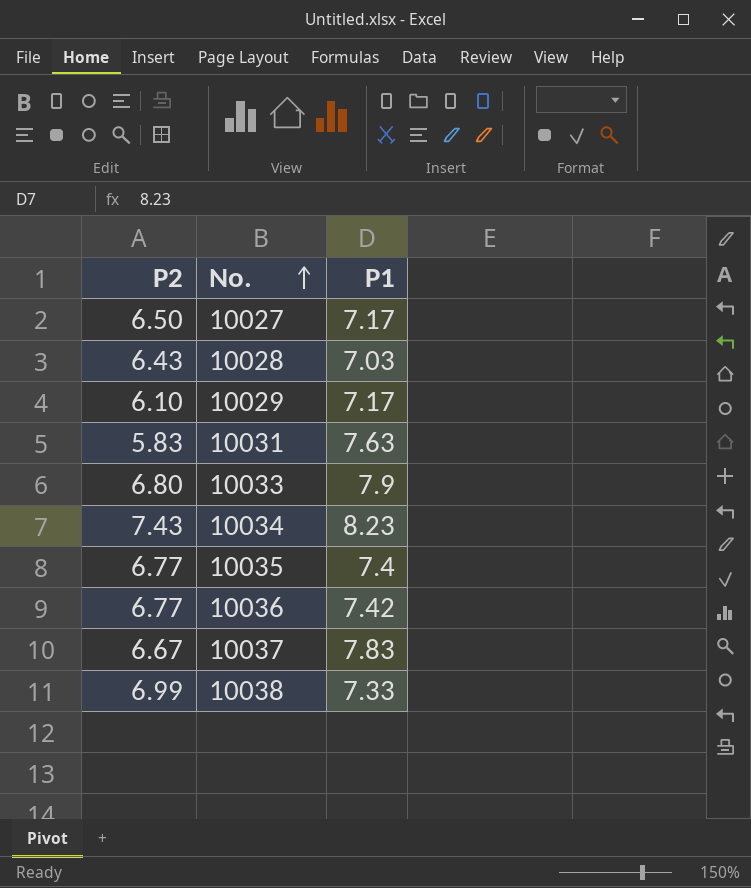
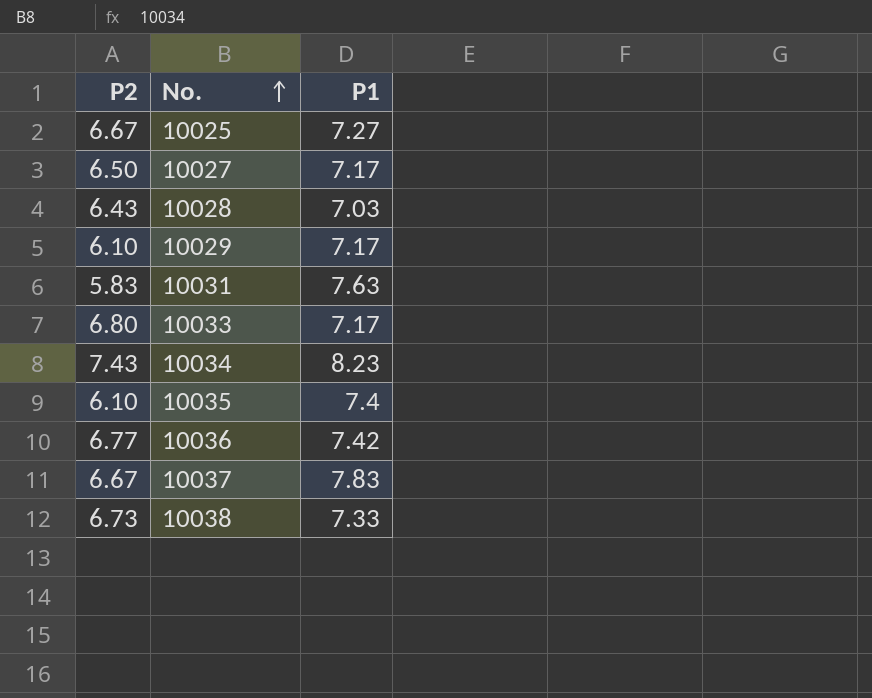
row 10025: none -> 6.67 | 7.27
10033 | P1: 7.9 -> 7.17
10035 | P2: 6.77 -> 6.10
10038 | P2: 6.99 -> 6.73

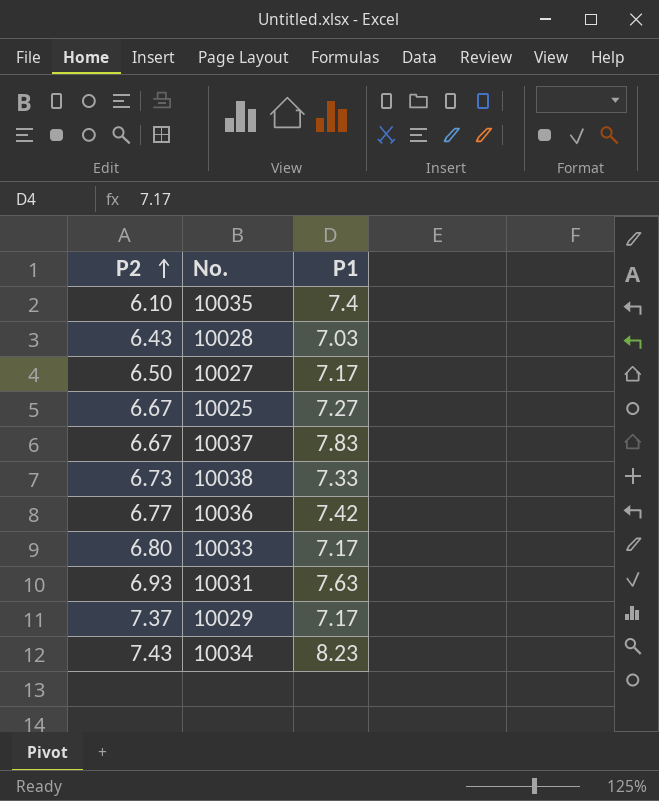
row order: No. ascending -> P2 ascending
10031 | P2: 5.83 -> 6.93
10029 | P2: 6.10 -> 7.37

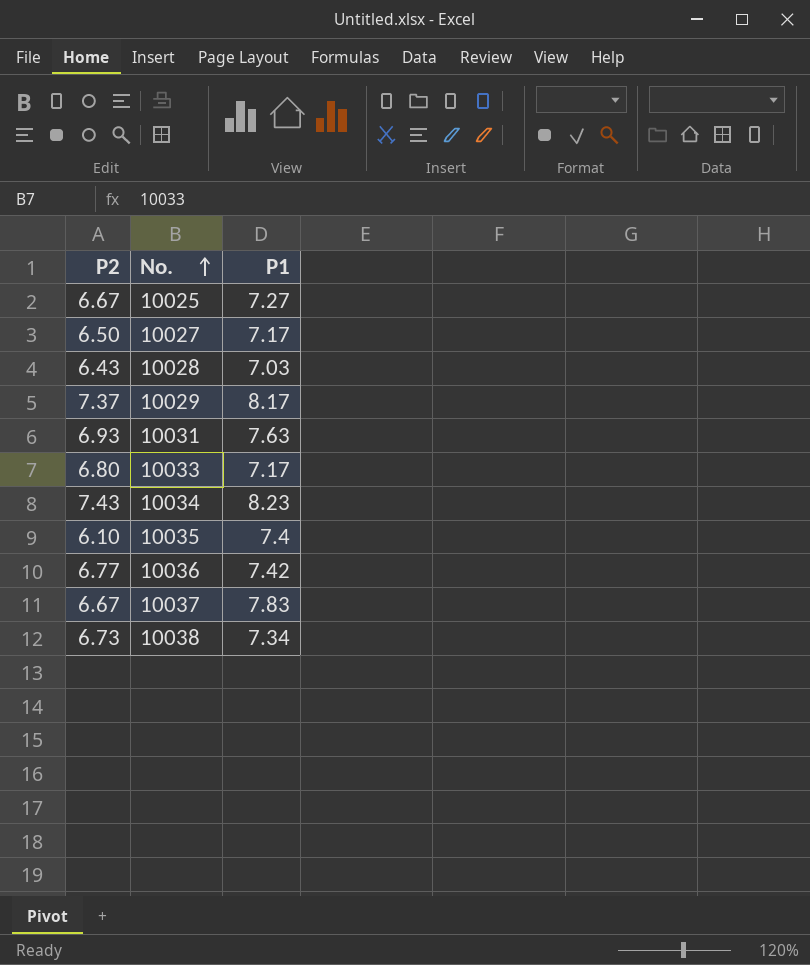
row order: P2 ascending -> No. ascending
10029 | P1: 7.17 -> 8.17
10038 | P1: 7.33 -> 7.34

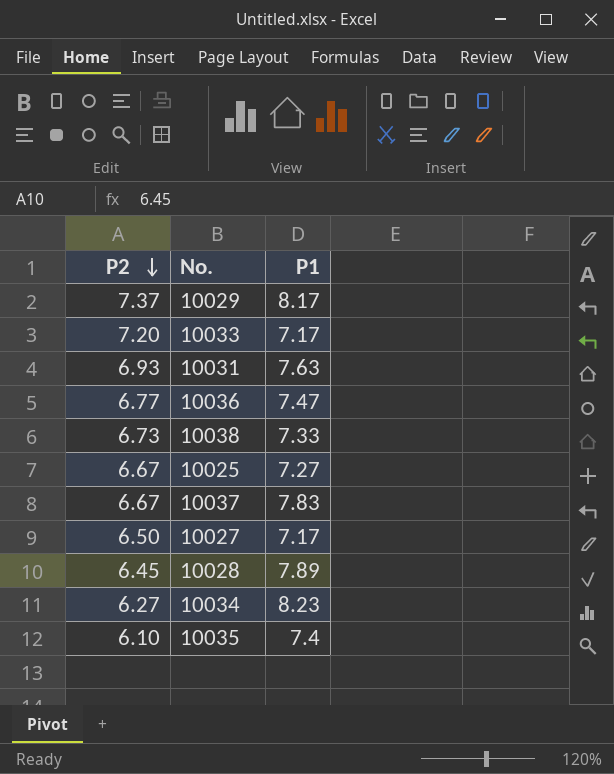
row order: No. ascending -> P2 descending
10033 | P2: 6.80 -> 7.20
10036 | P1: 7.42 -> 7.47
10038 | P1: 7.34 -> 7.33
10028 | P2: 6.43 -> 6.45
10028 | P1: 7.03 -> 7.89
10034 | P2: 7.43 -> 6.27

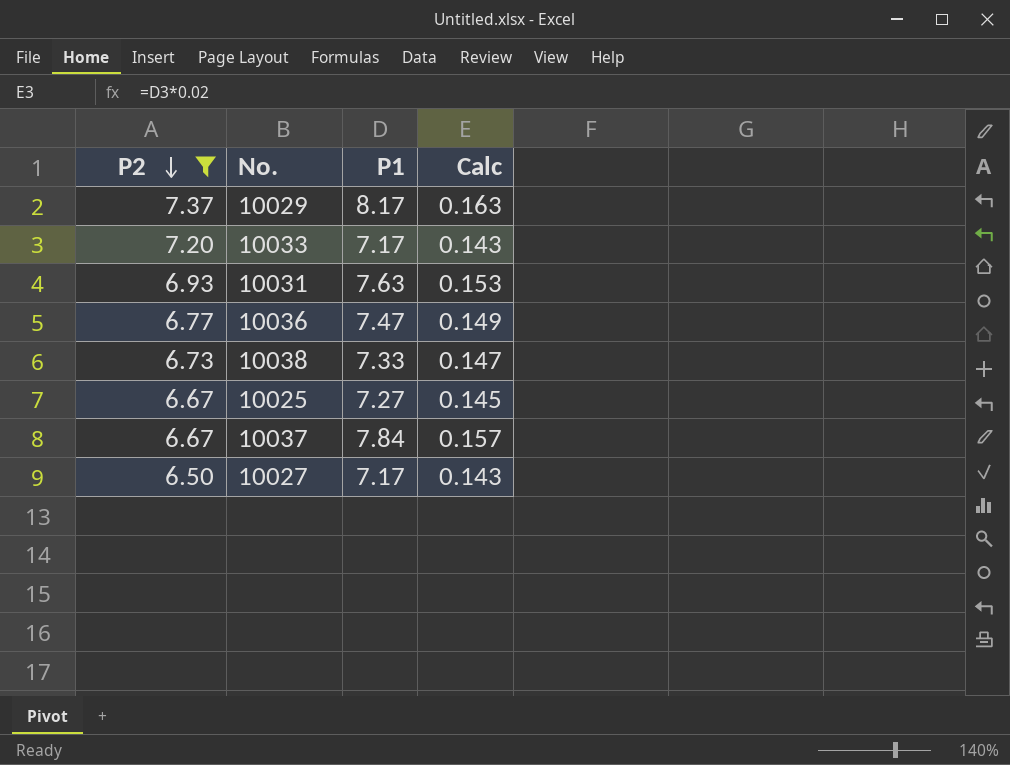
filter: none -> P2 >= 6.50
column Calc | formula: none -> [P1] * 0.02
10037 | P1: 7.83 -> 7.84

